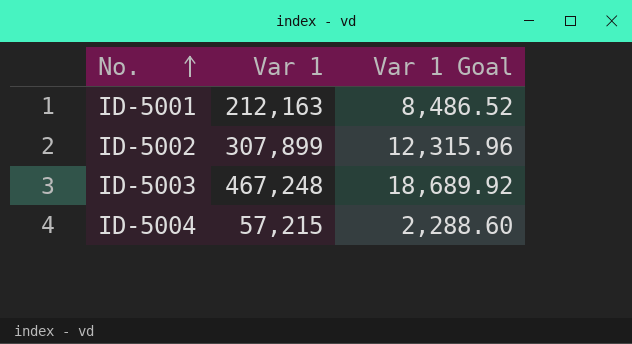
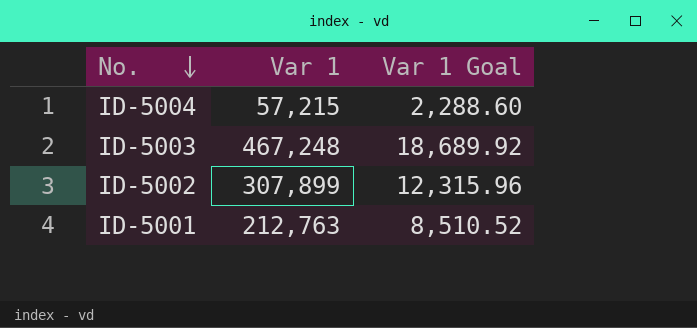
row order: No. ascending -> No. descending
ID-5001 | Var 1: 212,163 -> 212,763
ID-5001 | Var 1 Goal: 8,486.52 -> 8,510.52

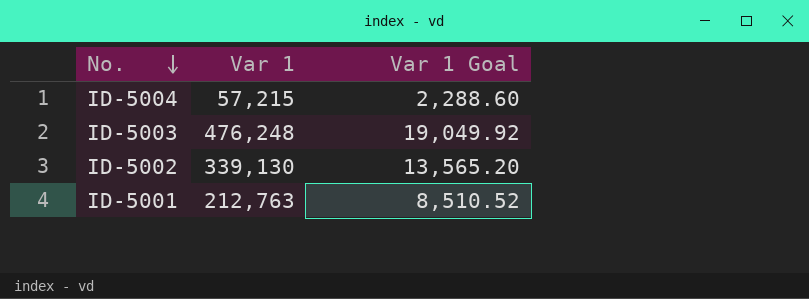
ID-5003 | Var 1: 467,248 -> 476,248
ID-5003 | Var 1 Goal: 18,689.92 -> 19,049.92
ID-5002 | Var 1: 307,899 -> 339,130
ID-5002 | Var 1 Goal: 12,315.96 -> 13,565.20

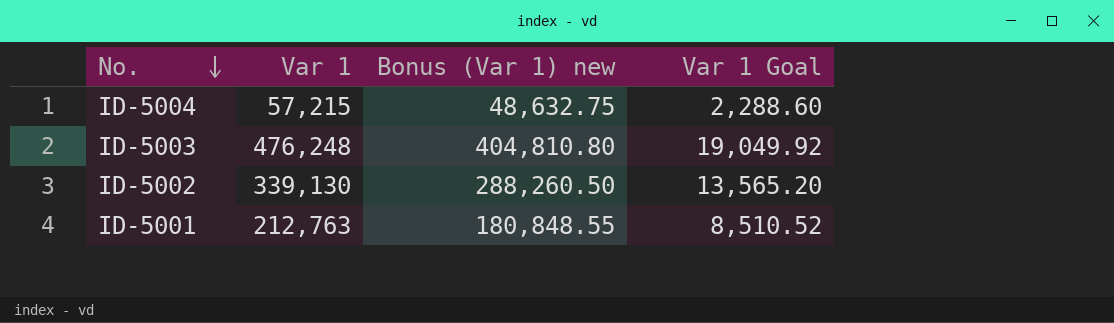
column Bonus (Var 1) new | formula: none -> [Var 1] * 0.85

